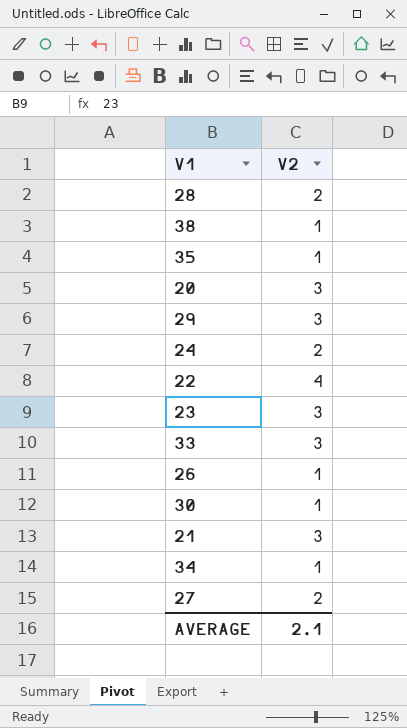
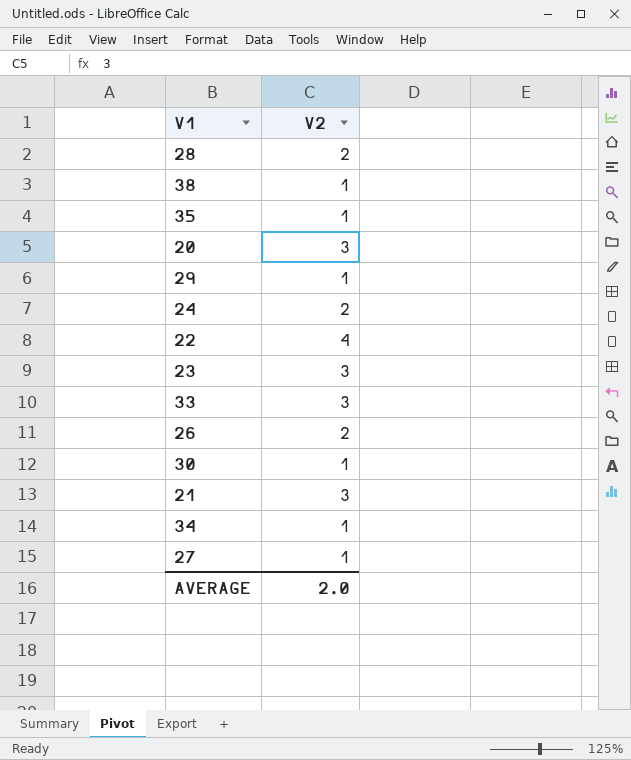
29 | V2: 3 -> 1
26 | V2: 1 -> 2
27 | V2: 2 -> 1
AVERAGE | V2: 2.1 -> 2.0

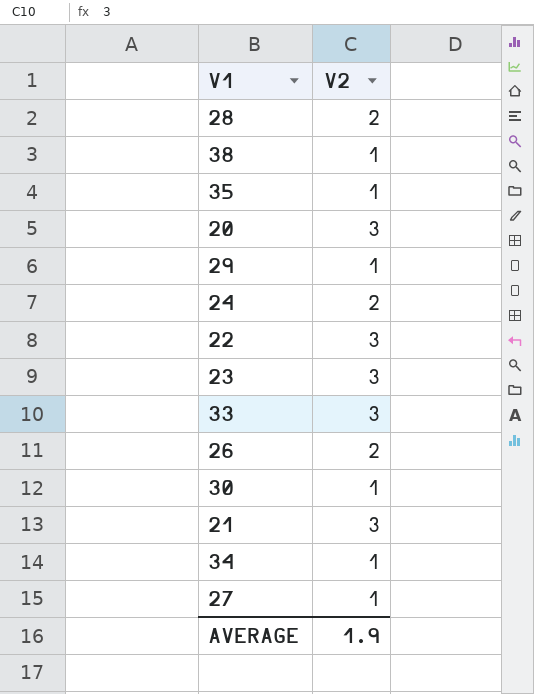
22 | V2: 4 -> 3
AVERAGE | V2: 2.0 -> 1.9

